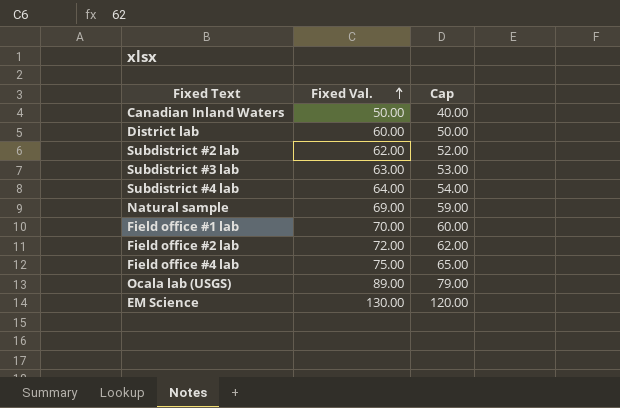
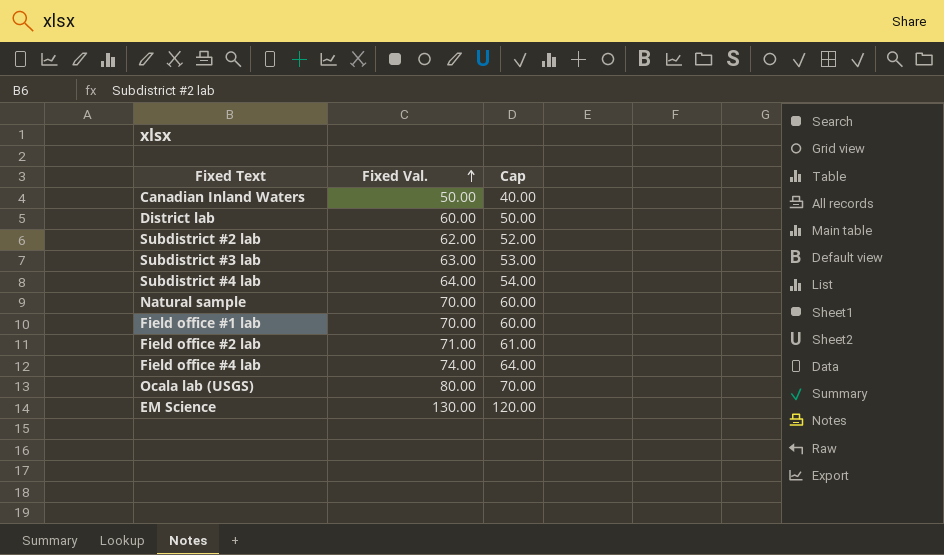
Natural sample | Fixed Val.: 69.00 -> 70.00
Natural sample | Cap: 59.00 -> 60.00
Field office #2 lab | Fixed Val.: 72.00 -> 71.00
Field office #2 lab | Cap: 62.00 -> 61.00
Field office #4 lab | Fixed Val.: 75.00 -> 74.00
Field office #4 lab | Cap: 65.00 -> 64.00
Ocala lab (USGS) | Fixed Val.: 89.00 -> 80.00
Ocala lab (USGS) | Cap: 79.00 -> 70.00

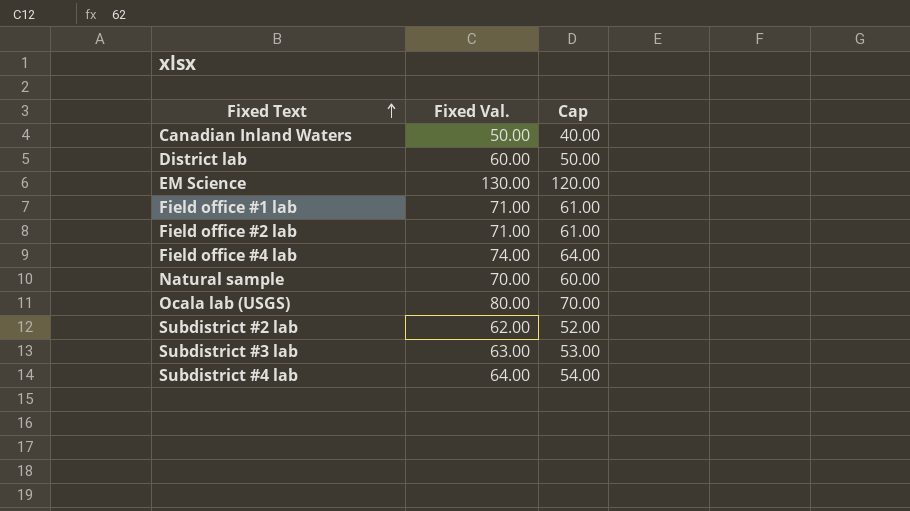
row order: Fixed Val. ascending -> Fixed Text ascending
Field office #1 lab | Fixed Val.: 70.00 -> 71.00
Field office #1 lab | Cap: 60.00 -> 61.00

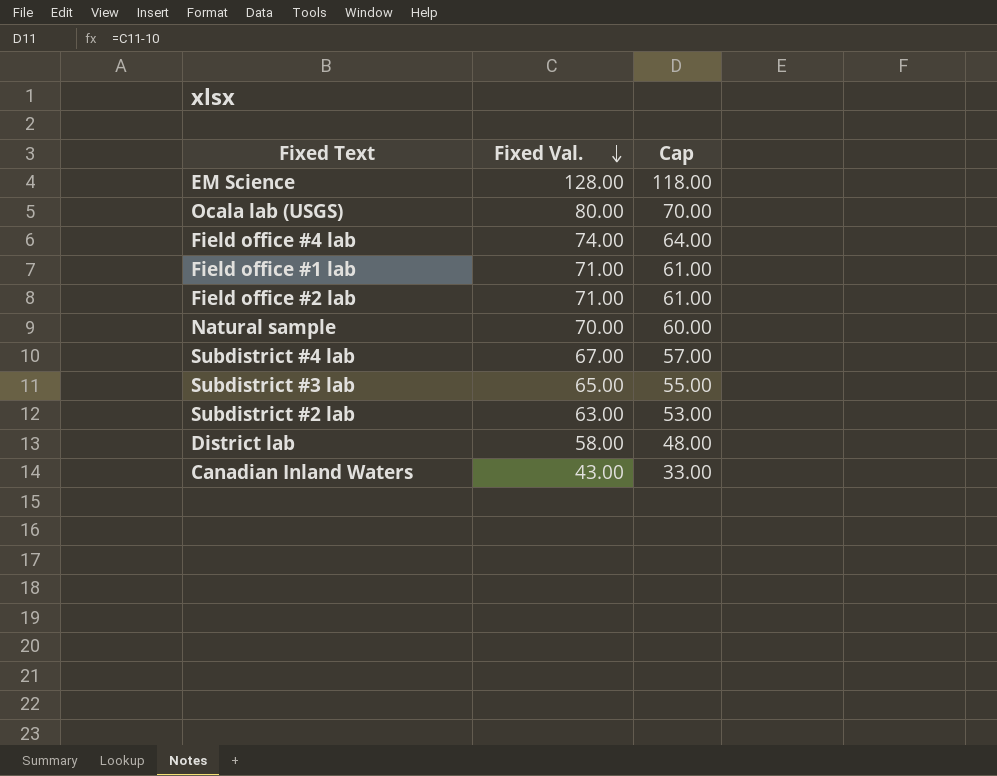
row order: Fixed Text ascending -> Fixed Val. descending
EM Science | Fixed Val.: 130.00 -> 128.00
EM Science | Cap: 120.00 -> 118.00
Subdistrict #4 lab | Fixed Val.: 64.00 -> 67.00
Subdistrict #4 lab | Cap: 54.00 -> 57.00
Subdistrict #3 lab | Fixed Val.: 63.00 -> 65.00
Subdistrict #3 lab | Cap: 53.00 -> 55.00
Subdistrict #2 lab | Fixed Val.: 62.00 -> 63.00
Subdistrict #2 lab | Cap: 52.00 -> 53.00
District lab | Fixed Val.: 60.00 -> 58.00
District lab | Cap: 50.00 -> 48.00
Canadian Inland Waters | Fixed Val.: 50.00 -> 43.00
Canadian Inland Waters | Cap: 40.00 -> 33.00

